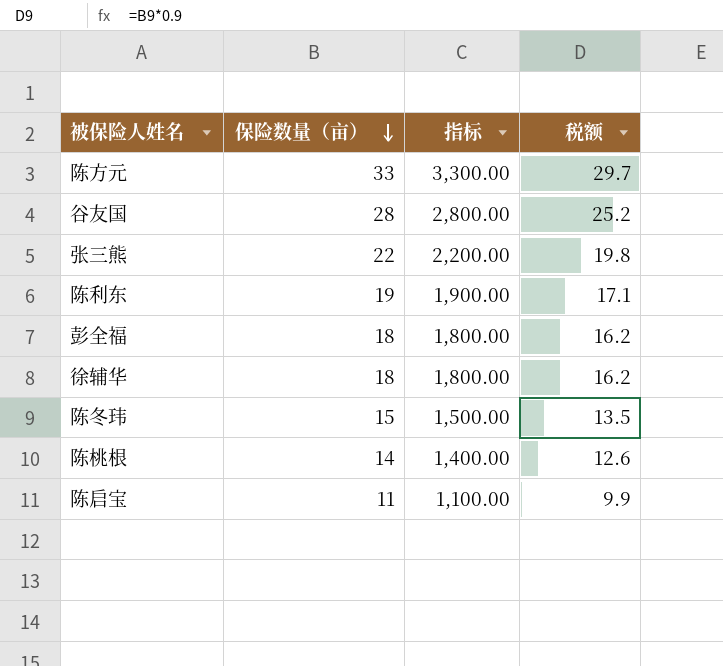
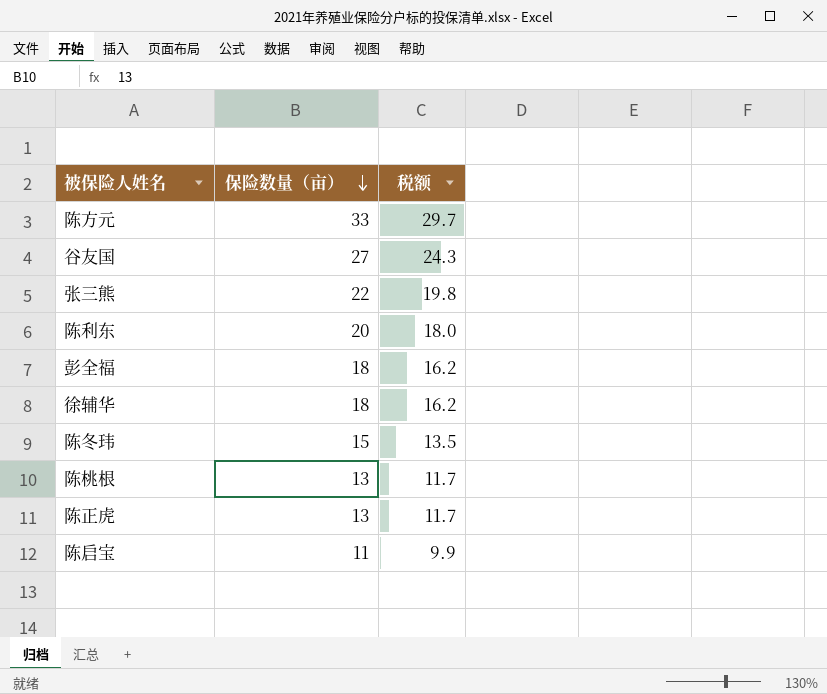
column 指标 | formula: [保险数量（亩）] * 100 -> none
谷友国 | 保险数量（亩）: 28 -> 27
谷友国 | 税额: 25.2 -> 24.3
陈利东 | 保险数量（亩）: 19 -> 20
陈利东 | 税额: 17.1 -> 18.0
陈桃根 | 保险数量（亩）: 14 -> 13
陈桃根 | 税额: 12.6 -> 11.7
row 陈正虎: none -> 13 | 11.7

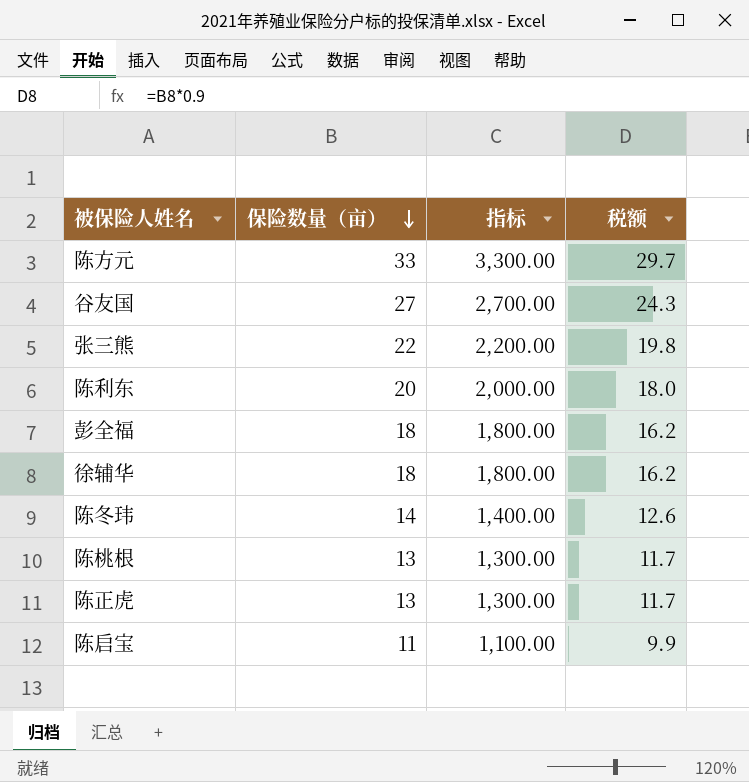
column 指标 | formula: none -> [保险数量（亩）] * 100
陈冬玮 | 保险数量（亩）: 15 -> 14
陈冬玮 | 税额: 13.5 -> 12.6

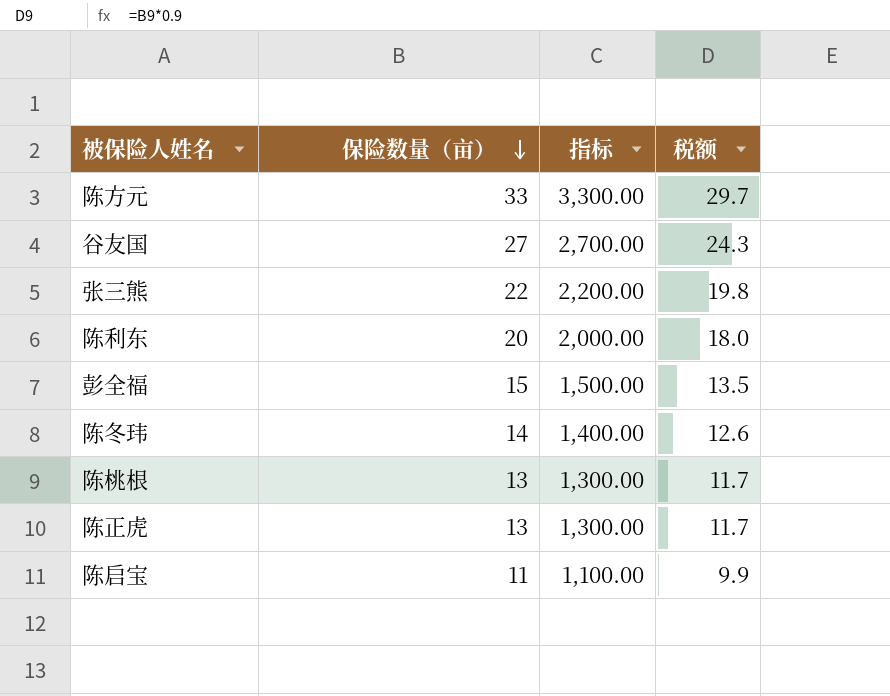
row 徐辅华: 18 | 1,800.00 | 16.2 -> none
彭全福 | 保险数量（亩）: 18 -> 15
彭全福 | 指标: 1,800.00 -> 1,500.00
彭全福 | 税额: 16.2 -> 13.5

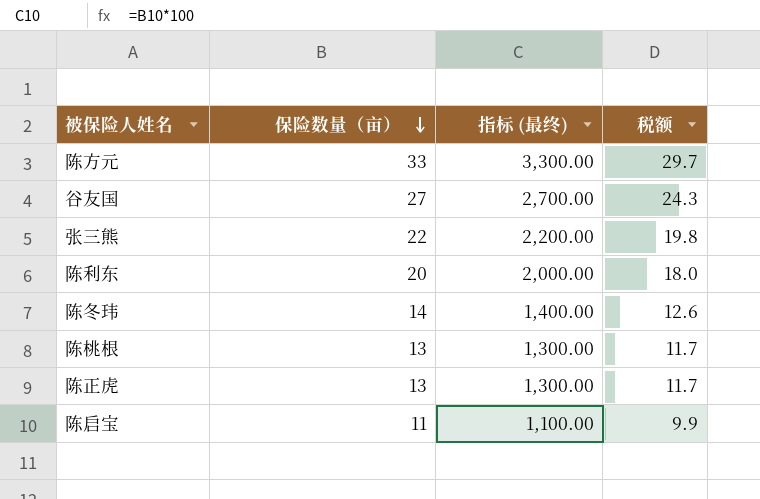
column name: 指标 -> 指标 (最终)
row 彭全福: 15 | 1,500.00 | 13.5 -> none

